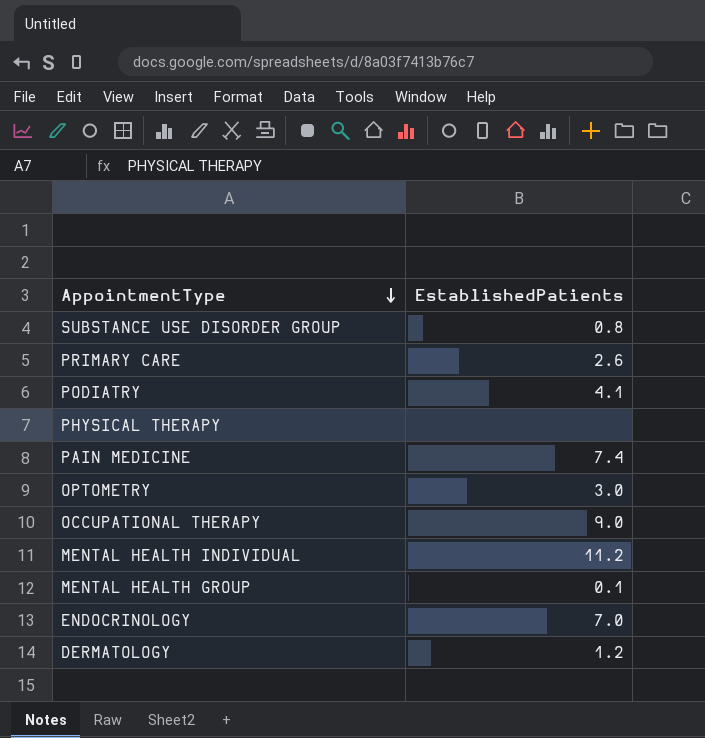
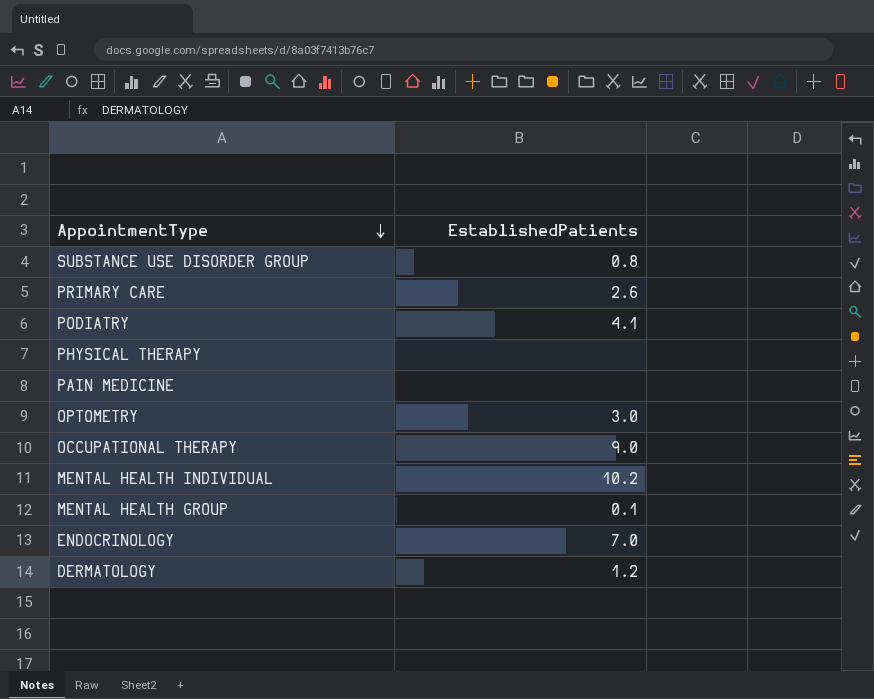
PAIN MEDICINE | EstablishedPatients: 7.4 -> none
MENTAL HEALTH INDIVIDUAL | EstablishedPatients: 11.2 -> 10.2

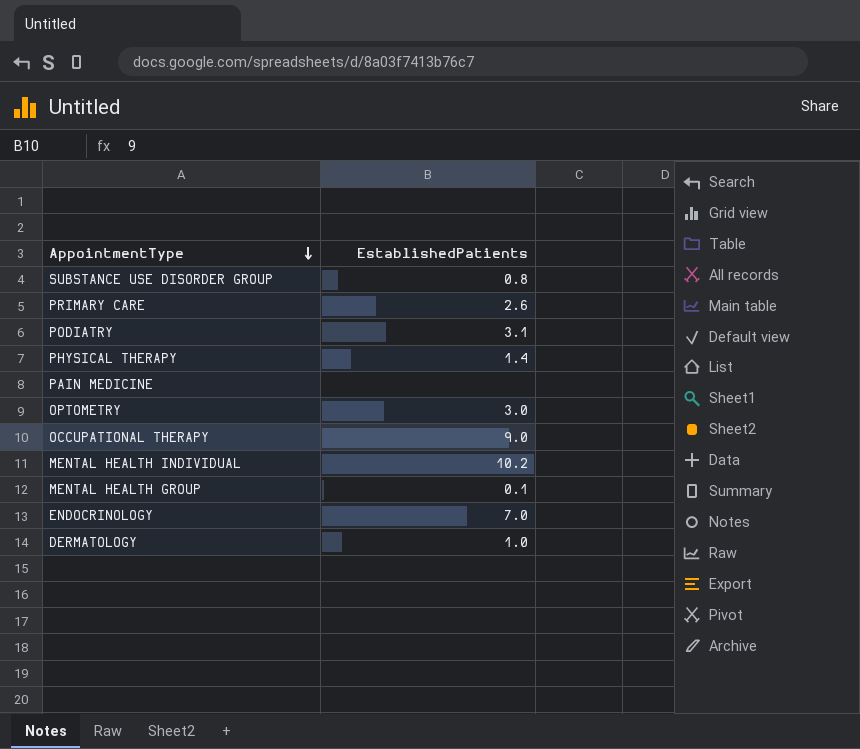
PODIATRY | EstablishedPatients: 4.1 -> 3.1
PHYSICAL THERAPY | EstablishedPatients: none -> 1.4
DERMATOLOGY | EstablishedPatients: 1.2 -> 1.0

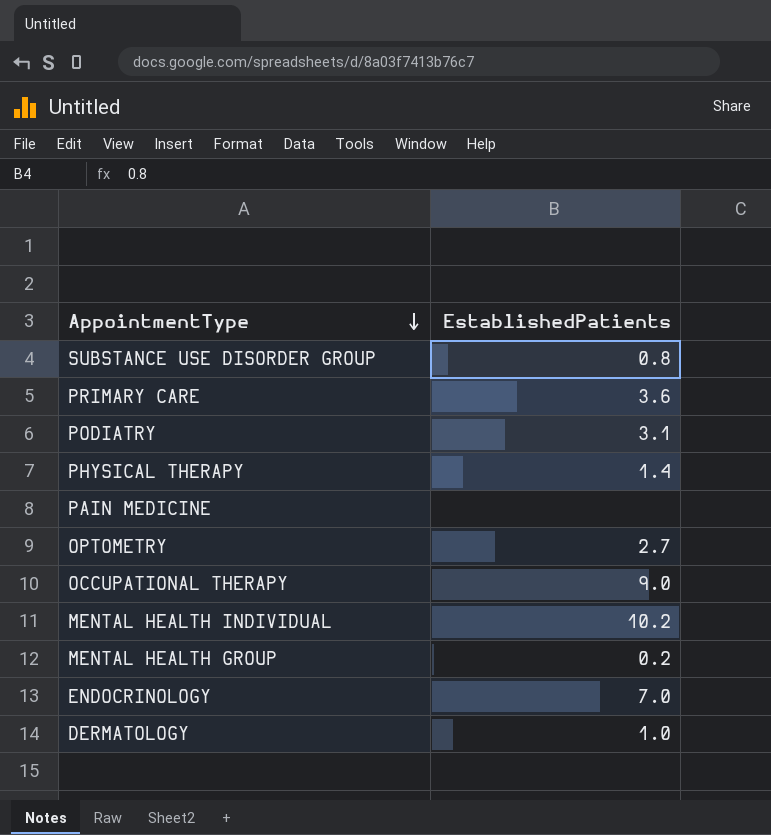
PRIMARY CARE | EstablishedPatients: 2.6 -> 3.6
OPTOMETRY | EstablishedPatients: 3.0 -> 2.7
MENTAL HEALTH GROUP | EstablishedPatients: 0.1 -> 0.2

